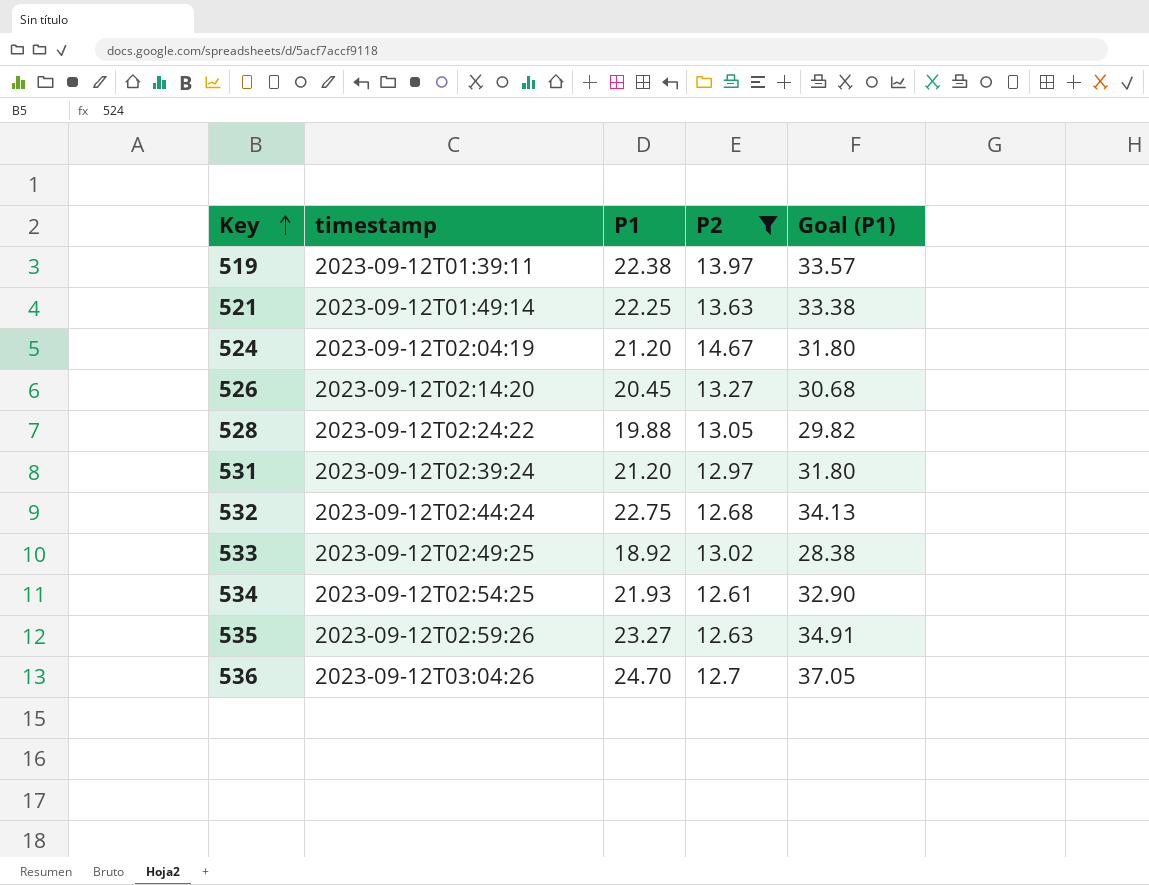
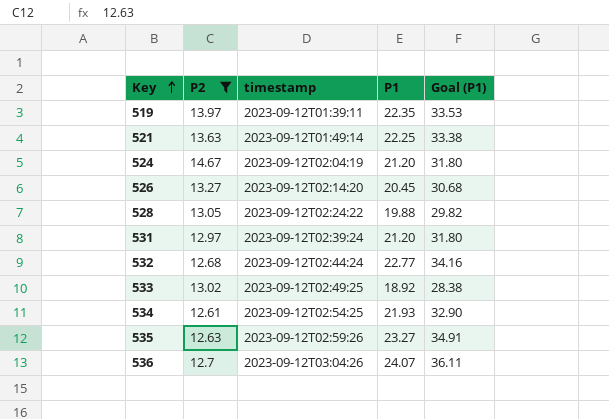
column P2 | position: 4 -> 2
519 | P1: 22.38 -> 22.35
519 | Goal (P1): 33.57 -> 33.53
532 | P1: 22.75 -> 22.77
532 | Goal (P1): 34.13 -> 34.16
536 | P1: 24.70 -> 24.07
536 | Goal (P1): 37.05 -> 36.11

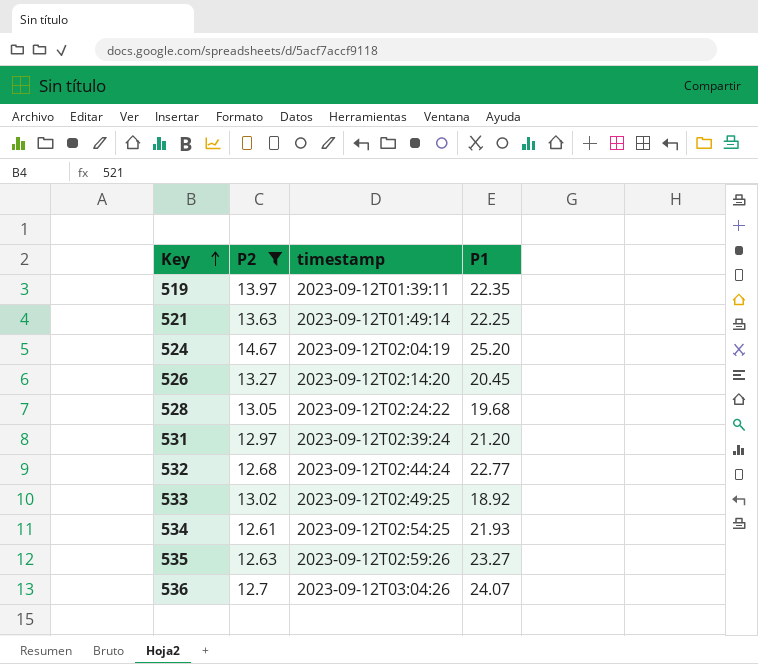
column Goal (P1) | formula: [P1] * 1.5 -> none
524 | P1: 21.20 -> 25.20
528 | P1: 19.88 -> 19.68

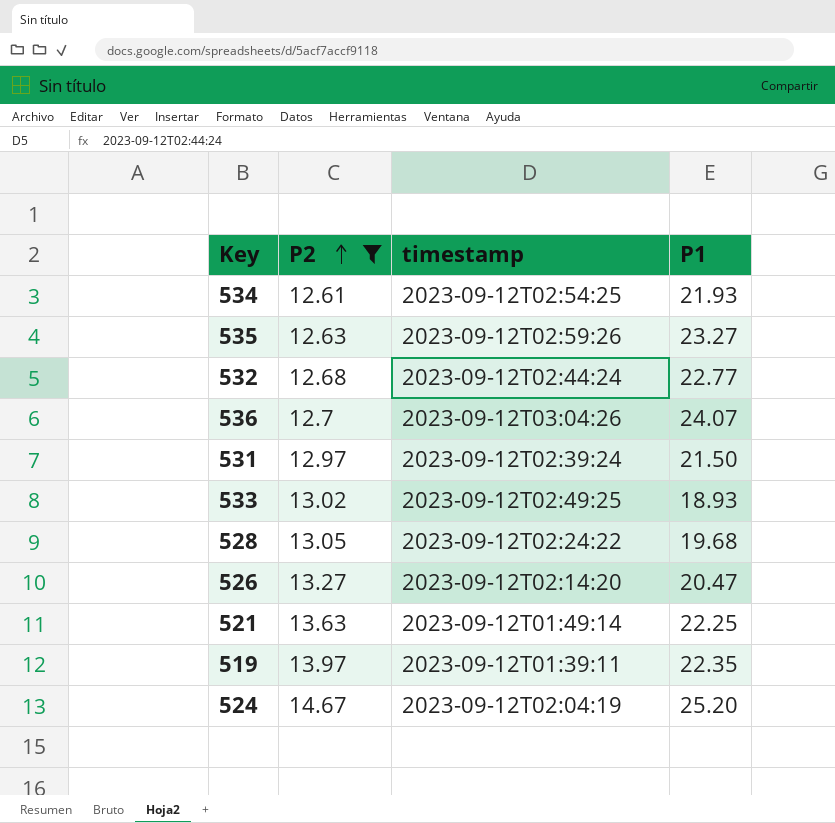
row order: Key ascending -> P2 ascending
531 | P1: 21.20 -> 21.50
533 | P1: 18.92 -> 18.93
526 | P1: 20.45 -> 20.47

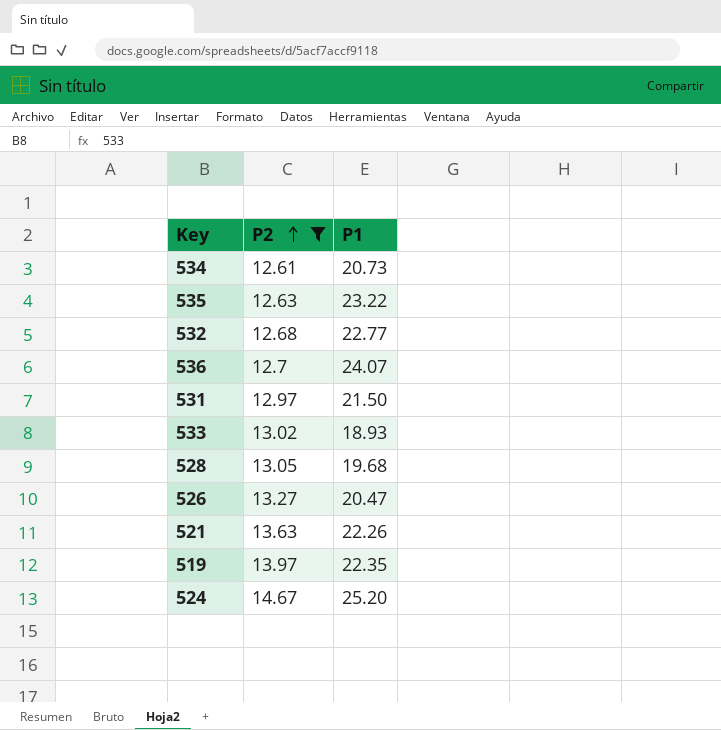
column timestamp | position: 3 -> none
534 | P1: 21.93 -> 20.73
535 | P1: 23.27 -> 23.22
521 | P1: 22.25 -> 22.26

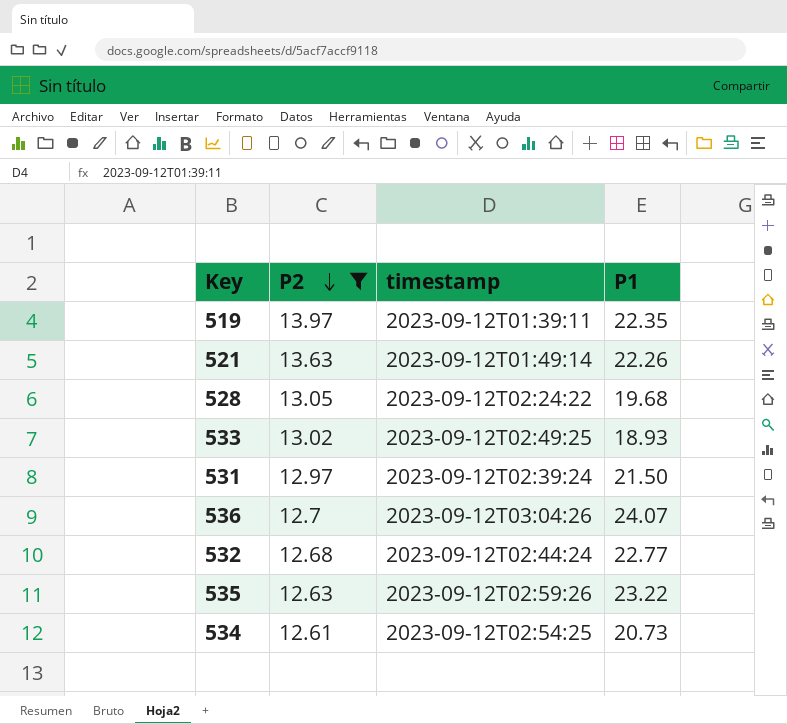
row order: P2 ascending -> P2 descending
column timestamp | position: none -> 3
row 526: 13.27 | 20.47 -> none
row 524: 14.67 | 25.20 -> none

